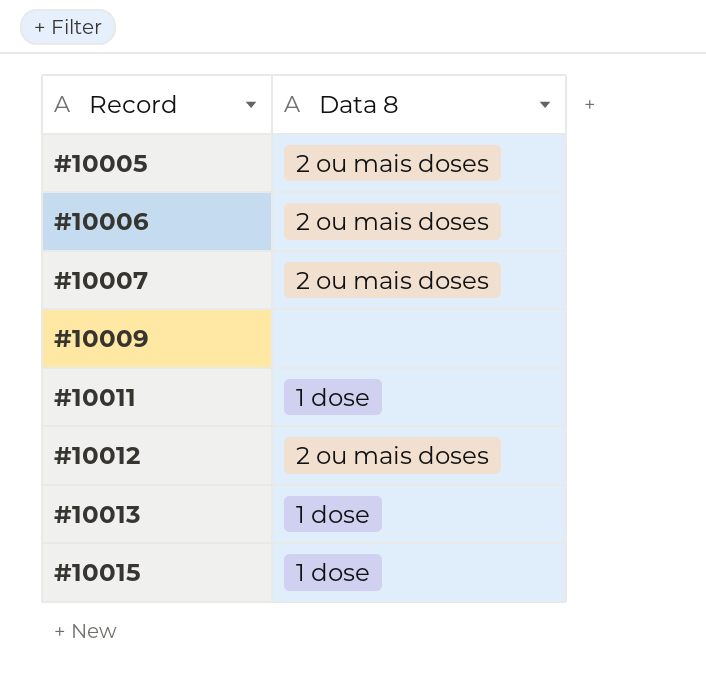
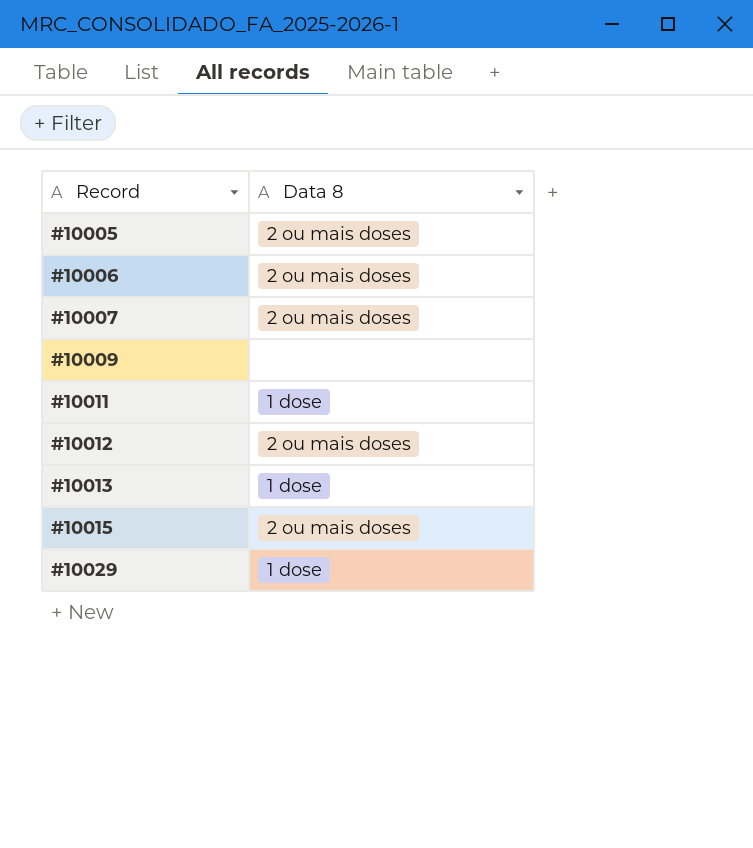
#10015 | Data 8: 1 dose -> 2 ou mais doses
row #10029: none -> 1 dose

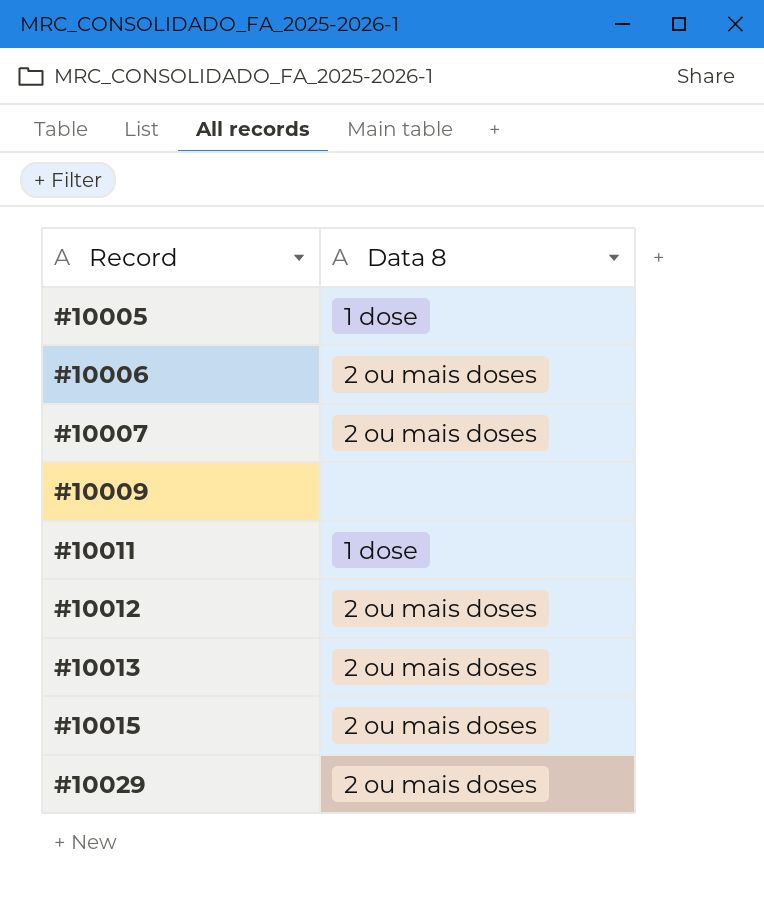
#10005 | Data 8: 2 ou mais doses -> 1 dose
#10013 | Data 8: 1 dose -> 2 ou mais doses
#10029 | Data 8: 1 dose -> 2 ou mais doses

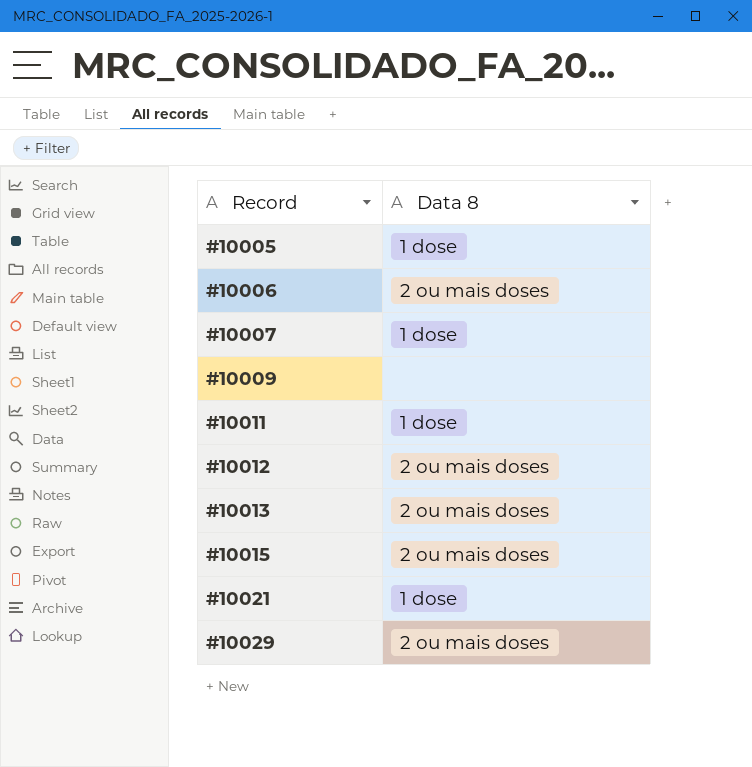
#10007 | Data 8: 2 ou mais doses -> 1 dose
row #10021: none -> 1 dose

